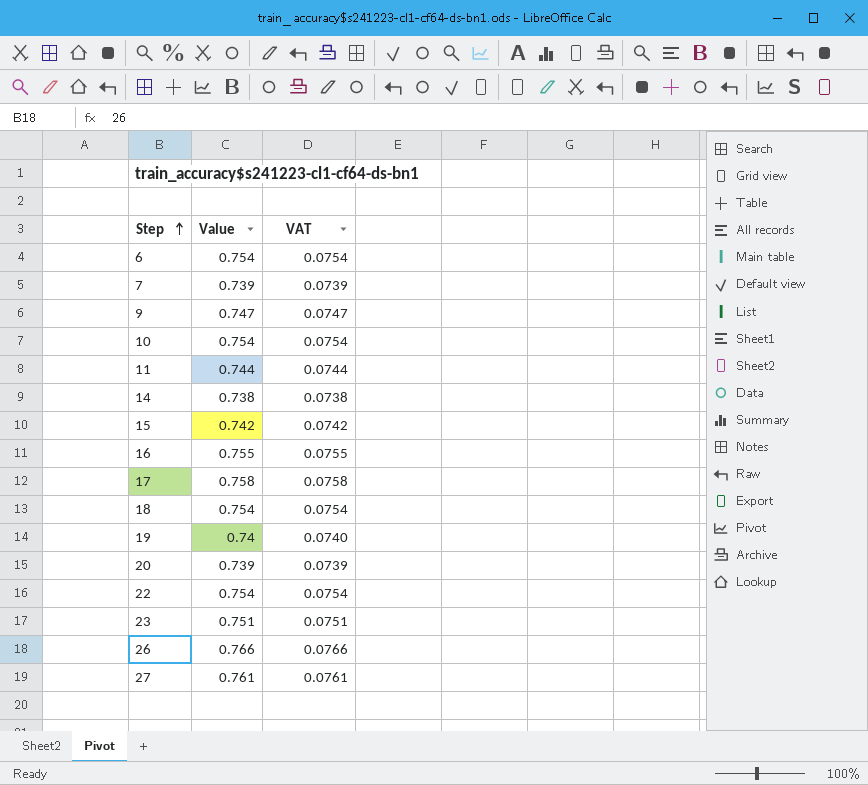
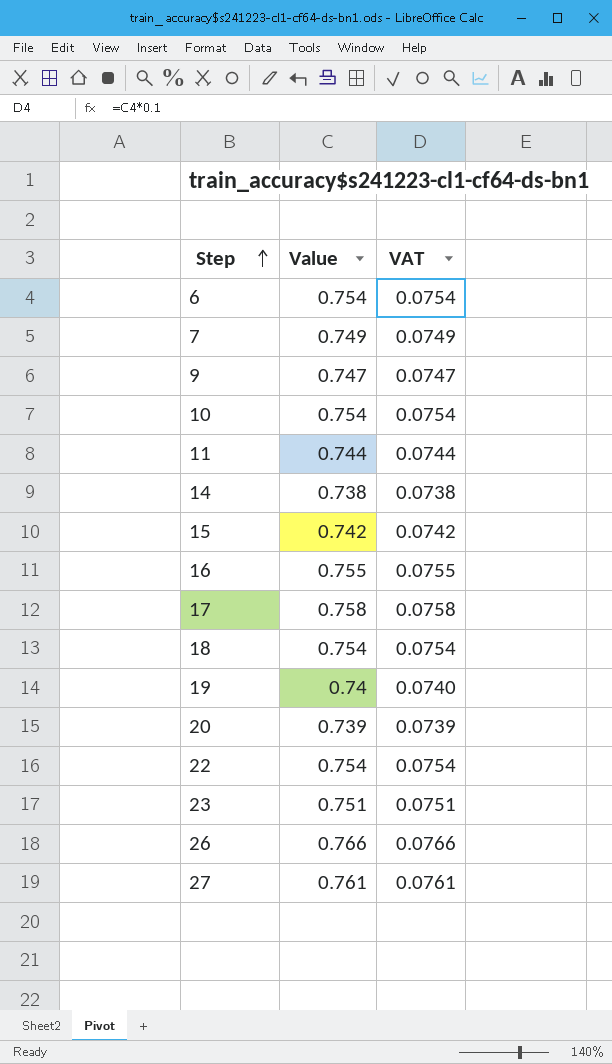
7 | Value: 0.739 -> 0.749
7 | VAT: 0.0739 -> 0.0749

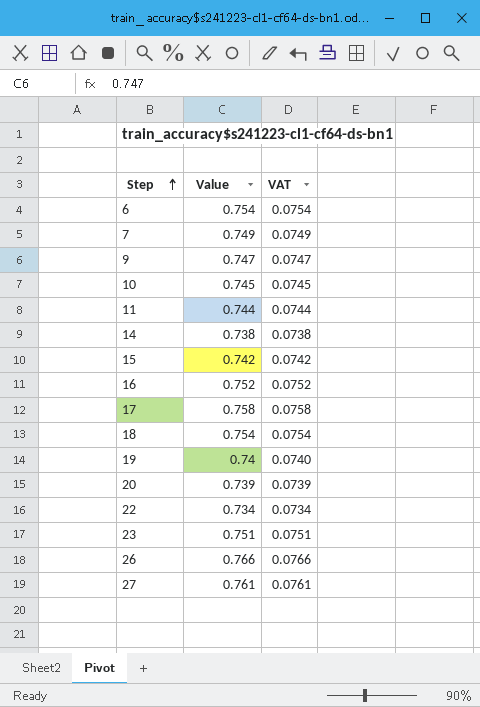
10 | Value: 0.754 -> 0.745
10 | VAT: 0.0754 -> 0.0745
16 | Value: 0.755 -> 0.752
16 | VAT: 0.0755 -> 0.0752
22 | Value: 0.754 -> 0.734
22 | VAT: 0.0754 -> 0.0734

